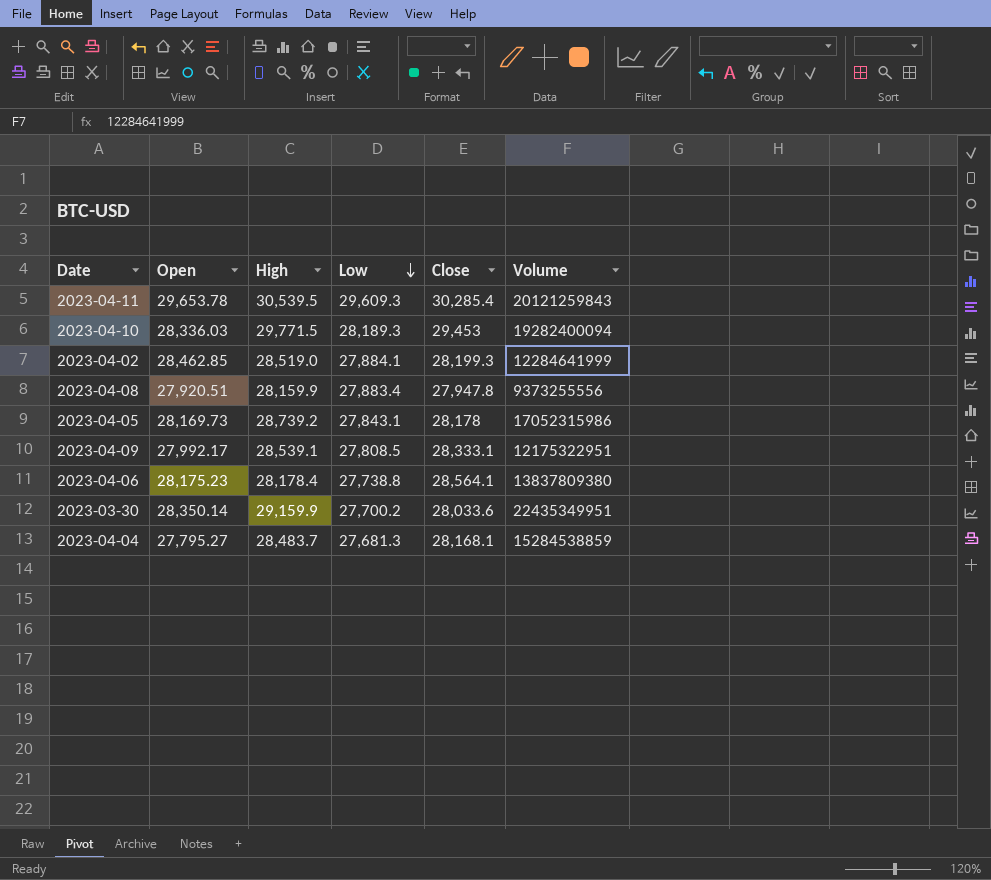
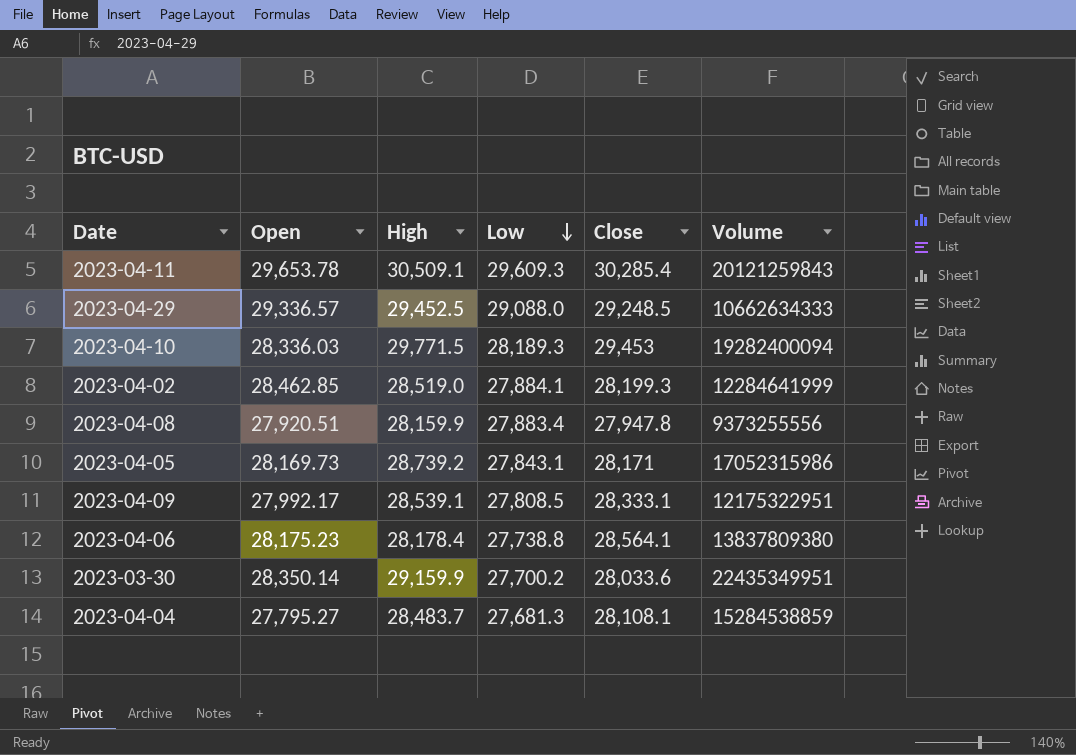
2023-04-11 | High: 30,539.5 -> 30,509.1
row 2023-04-29: none -> 29,336.57 | 29,452.5 | 29,088.0 | 29,248.5 | 10662634333
2023-04-05 | Close: 28,178 -> 28,171
2023-04-04 | Close: 28,168.1 -> 28,108.1

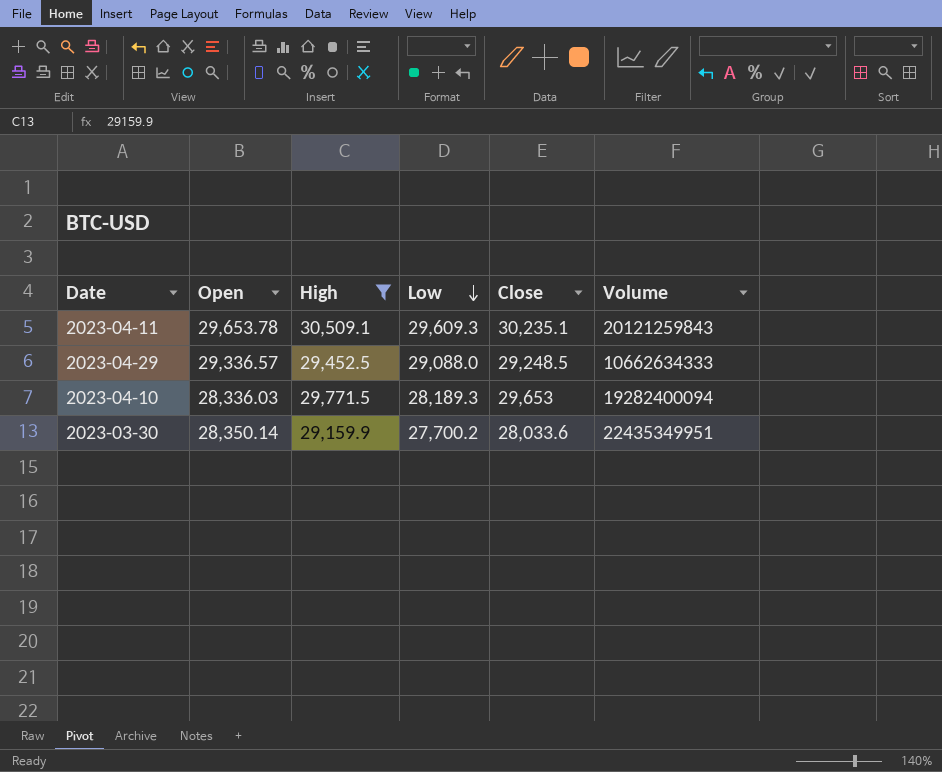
filter: none -> High >= 29,159.9
2023-04-11 | Close: 30,285.4 -> 30,235.1
2023-04-10 | Close: 29,453 -> 29,653

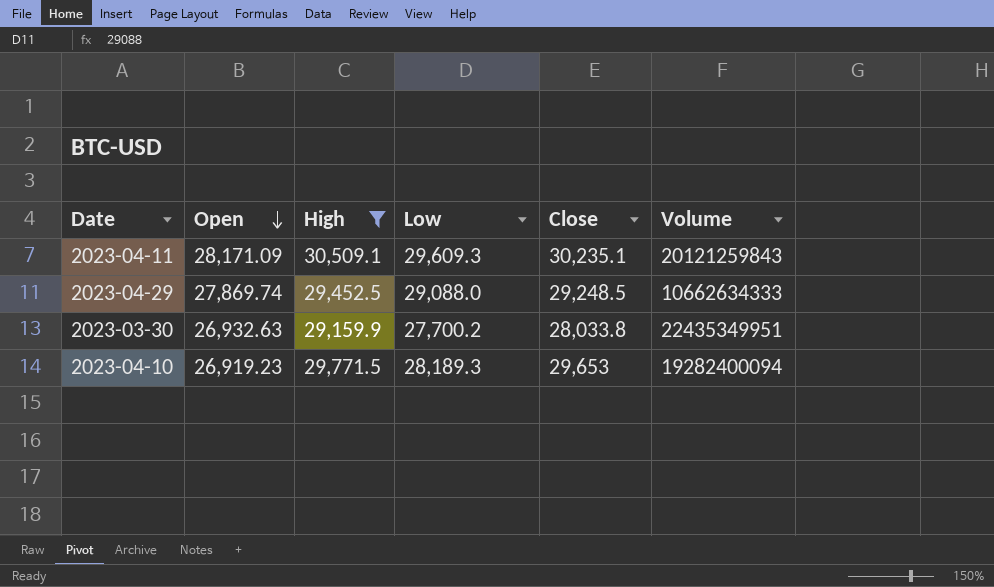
row order: Low descending -> Open descending
2023-04-11 | Open: 29,653.78 -> 28,171.09
2023-04-29 | Open: 29,336.57 -> 27,869.74
2023-03-30 | Open: 28,350.14 -> 26,932.63
2023-03-30 | Close: 28,033.6 -> 28,033.8
2023-04-10 | Open: 28,336.03 -> 26,919.23

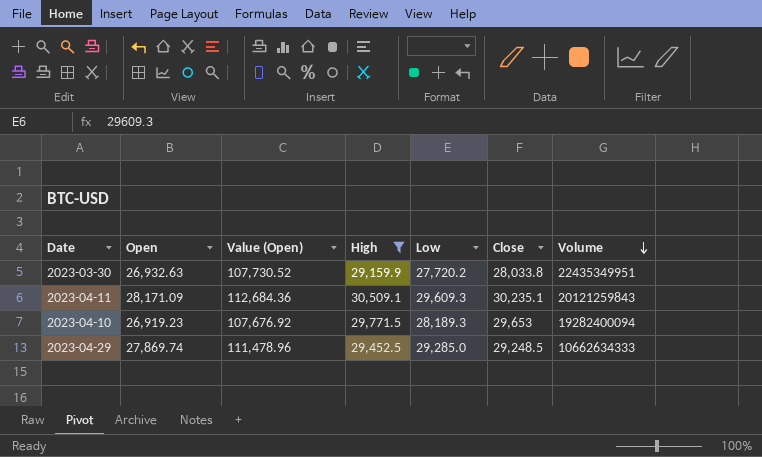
row order: Open descending -> Volume descending
column Value (Open) | formula: none -> [Open] * 4
2023-03-30 | Low: 27,700.2 -> 27,720.2
2023-04-29 | Low: 29,088.0 -> 29,285.0

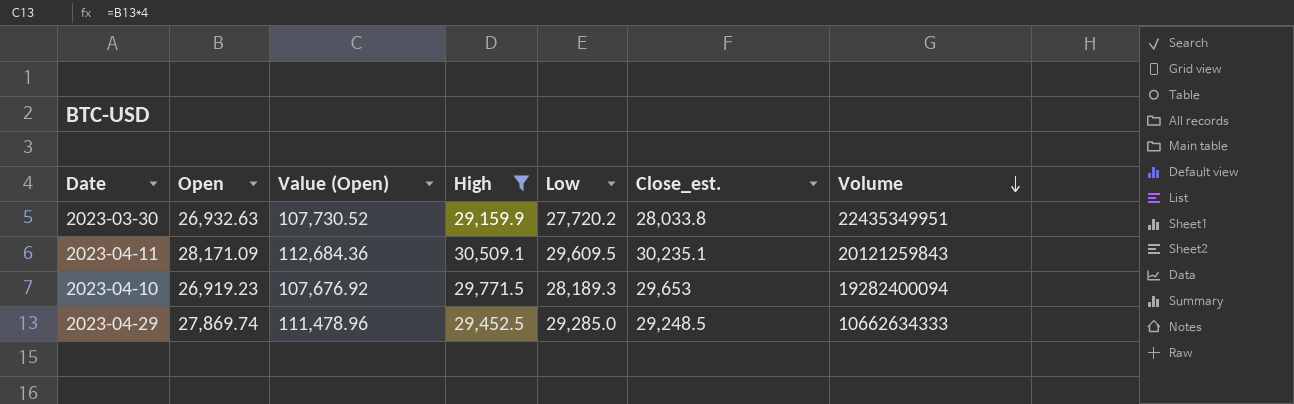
column name: Close -> Close_est.
2023-04-11 | Low: 29,609.3 -> 29,609.5

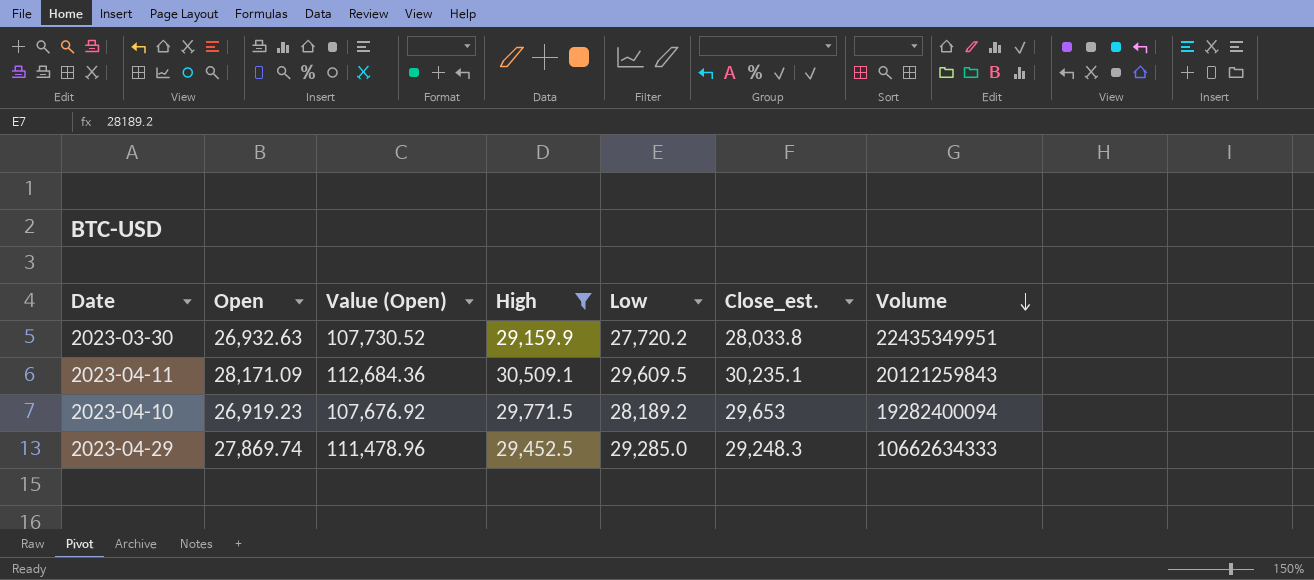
2023-04-10 | Low: 28,189.3 -> 28,189.2
2023-04-29 | Close_est.: 29,248.5 -> 29,248.3

